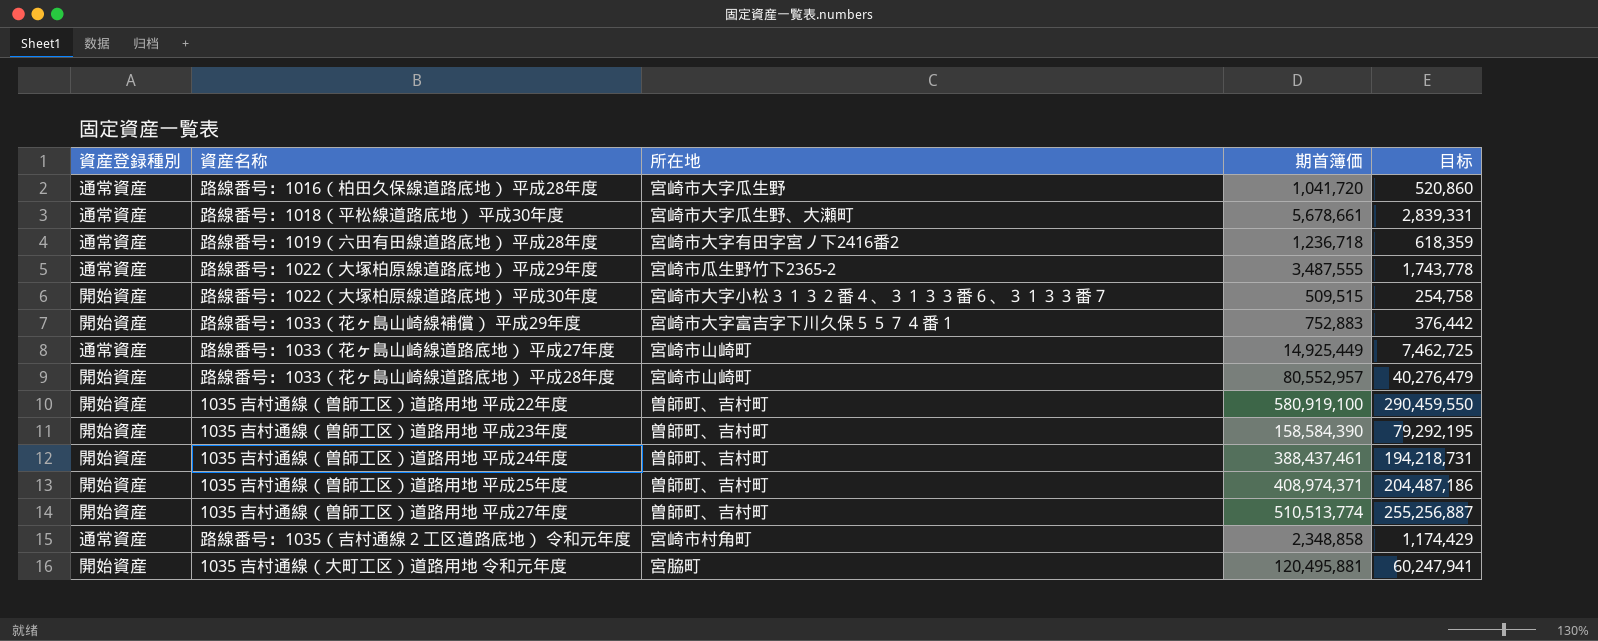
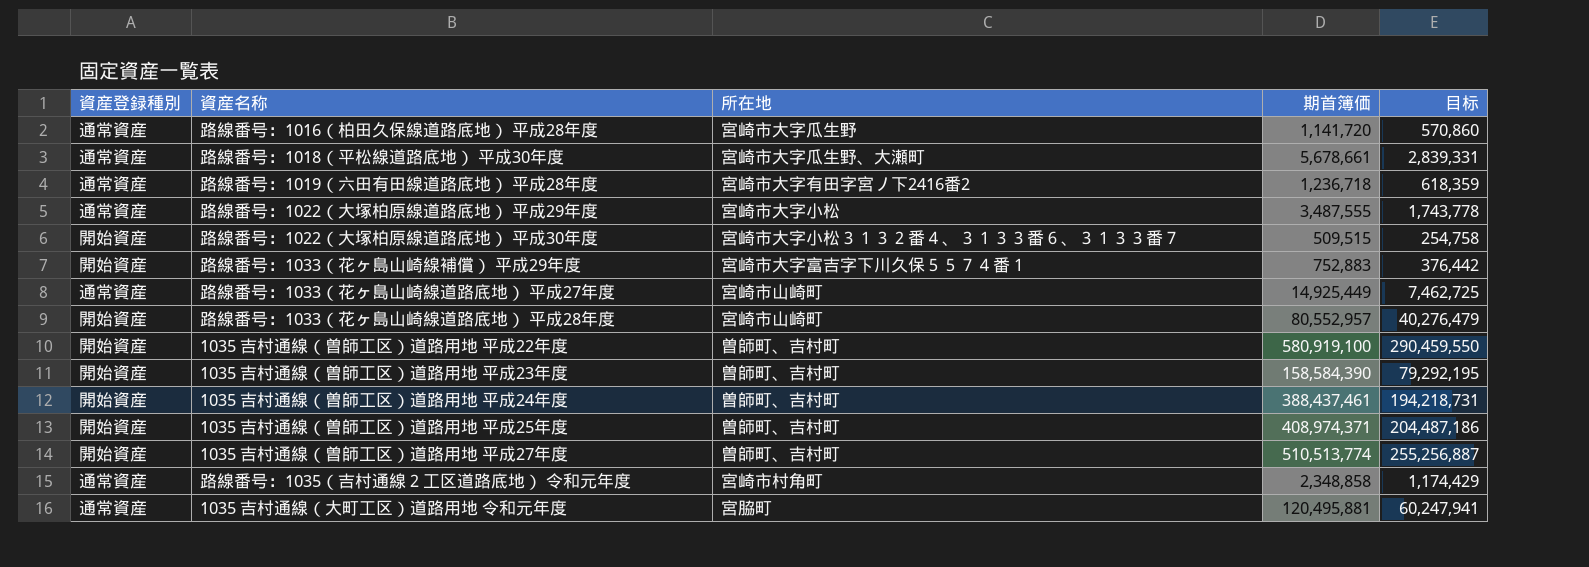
路線番号：1016（柏田久保線道路底地） 平成28年度 | 期首簿価: 1,041,720 -> 1,141,720
路線番号：1016（柏田久保線道路底地） 平成28年度 | 目标: 520,860 -> 570,860
路線番号：1022（大塚柏原線道路底地） 平成29年度 | 所在地: 宮崎市瓜生野竹下2365-2 -> 宮崎市大字小松
1035 吉村通線（大町工区）道路用地 令和元年度 | 資産登録種別: 開始資産 -> 通常資産

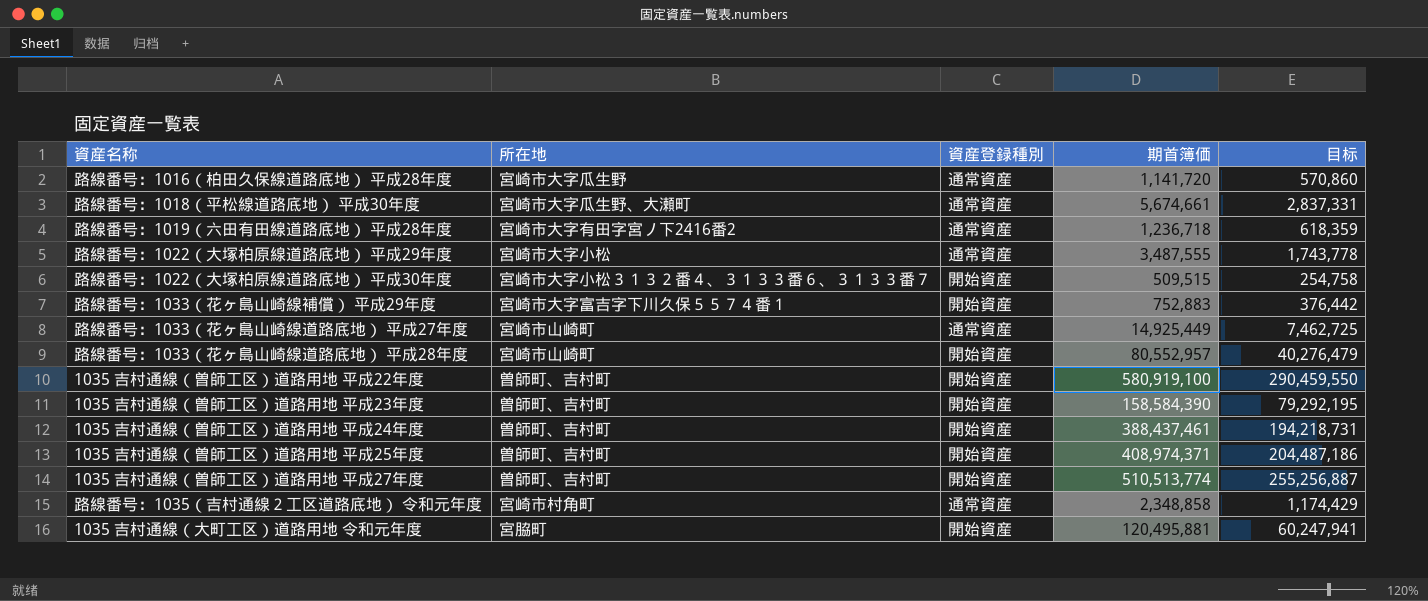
column 資産登録種別 | position: 1 -> 3
路線番号：1018（平松線道路底地） 平成30年度 | 期首簿価: 5,678,661 -> 5,674,661
路線番号：1018（平松線道路底地） 平成30年度 | 目标: 2,839,331 -> 2,837,331
1035 吉村通線（大町工区）道路用地 令和元年度 | 資産登録種別: 通常資産 -> 開始資産

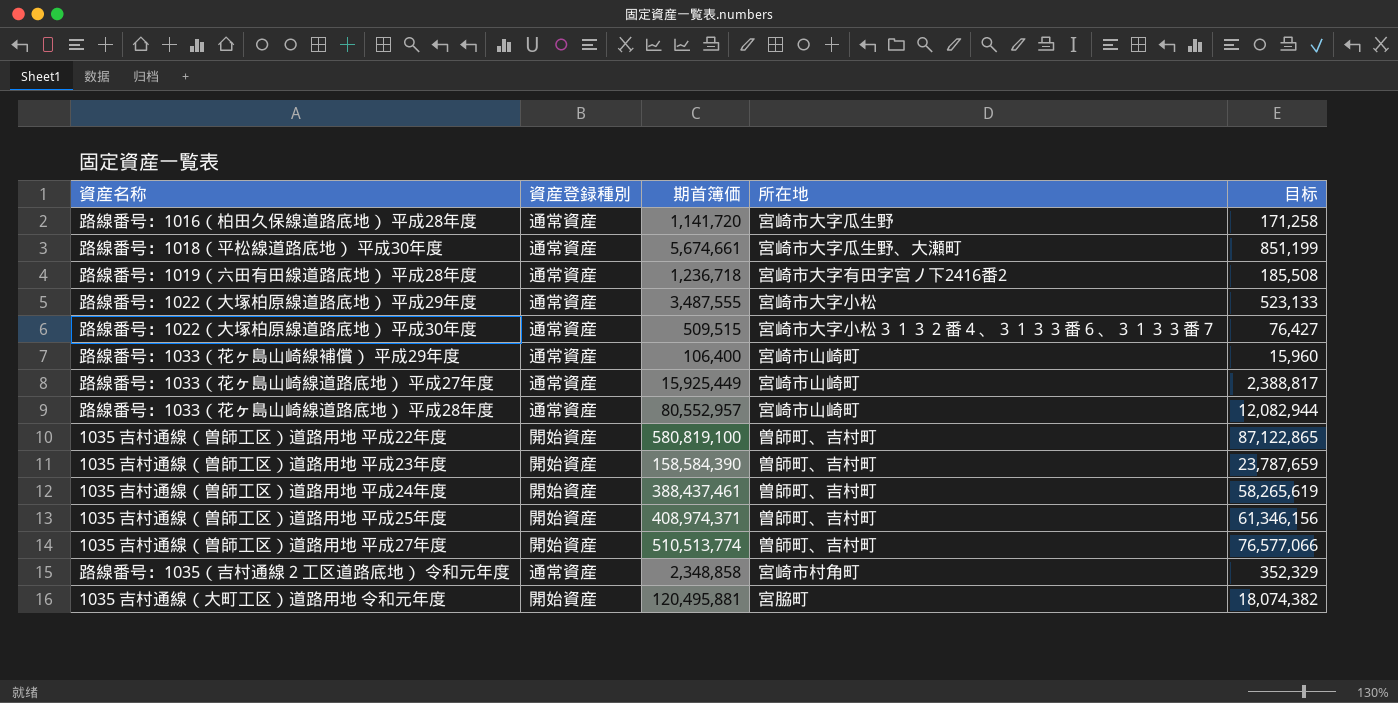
column 所在地 | position: 2 -> 4
column 目标 | formula: [期首簿価] * 0.5 -> [期首簿価] * 0.15
路線番号：1022（大塚柏原線道路底地） 平成30年度 | 資産登録種別: 開始資産 -> 通常資産
路線番号：1033（花ヶ島山崎線補償） 平成29年度 | 資産登録種別: 開始資産 -> 通常資産
路線番号：1033（花ヶ島山崎線補償） 平成29年度 | 期首簿価: 752,883 -> 106,400
路線番号：1033（花ヶ島山崎線補償） 平成29年度 | 所在地: 宮崎市大字富吉字下川久保５５７４番１ -> 宮崎市山崎町
路線番号：1033（花ヶ島山崎線道路底地） 平成27年度 | 期首簿価: 14,925,449 -> 15,925,449
路線番号：1033（花ヶ島山崎線道路底地） 平成28年度 | 資産登録種別: 開始資産 -> 通常資産
1035 吉村通線（曽師工区）道路用地 平成22年度 | 期首簿価: 580,919,100 -> 580,819,100

